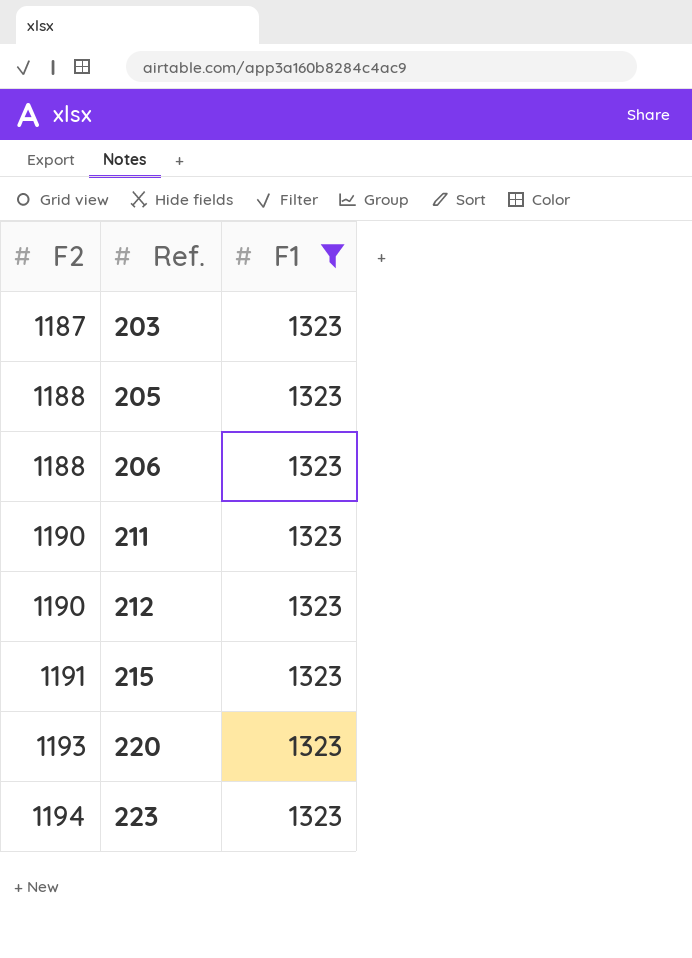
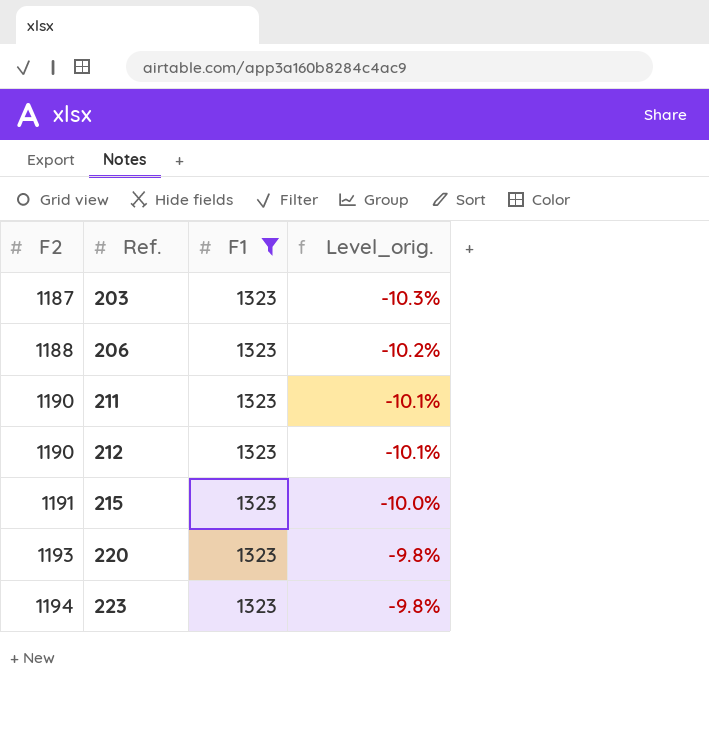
column Level_orig. | formula: none -> ([F2] - [F1]) / [F1]
row 205: 1188 | 1323 -> none

